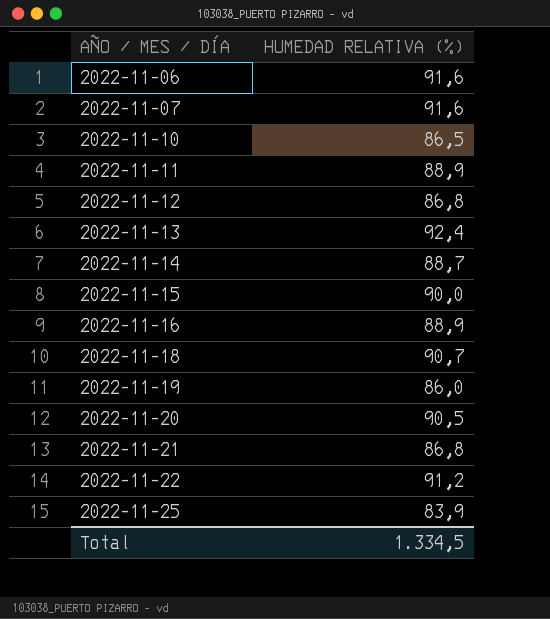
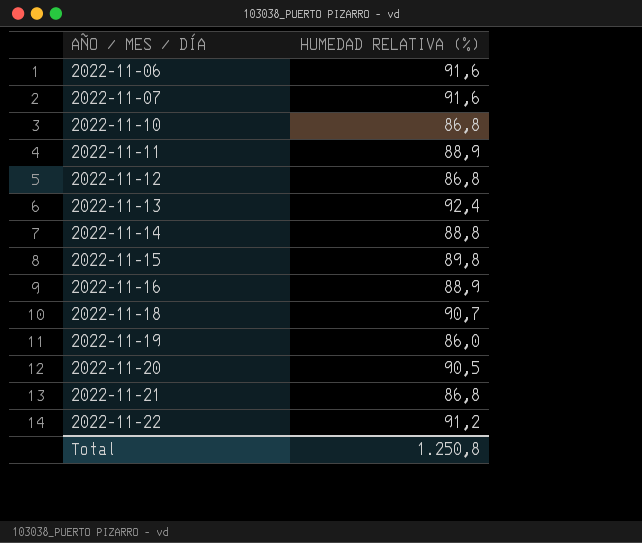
row 2022-11-25: 83,9 -> none
2022-11-10 | HUMEDAD RELATIVA (%): 86,5 -> 86,8
2022-11-14 | HUMEDAD RELATIVA (%): 88,7 -> 88,8
2022-11-15 | HUMEDAD RELATIVA (%): 90,0 -> 89,8
Total | HUMEDAD RELATIVA (%): 1.334,5 -> 1.250,8

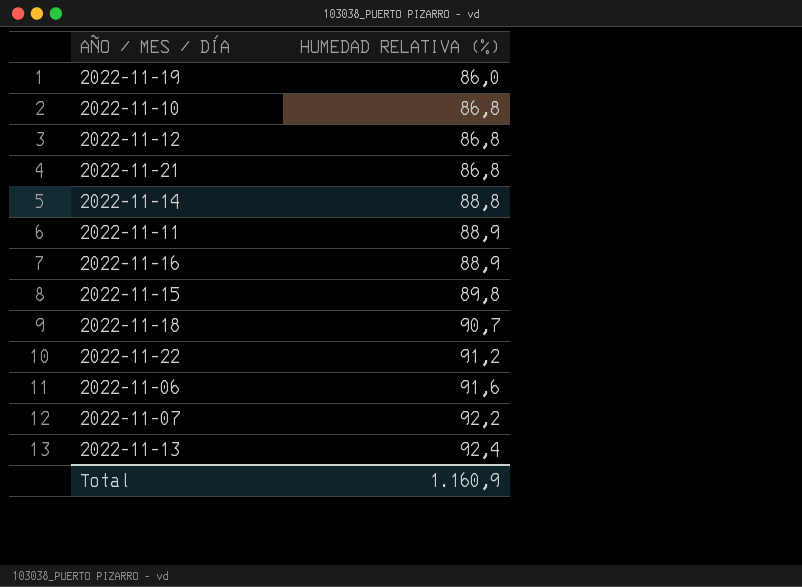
row order: AÑO / MES / DÍA ascending -> HUMEDAD RELATIVA (%) ascending
row 2022-11-20: 90,5 -> none
2022-11-07 | HUMEDAD RELATIVA (%): 91,6 -> 92,2
Total | HUMEDAD RELATIVA (%): 1.250,8 -> 1.160,9

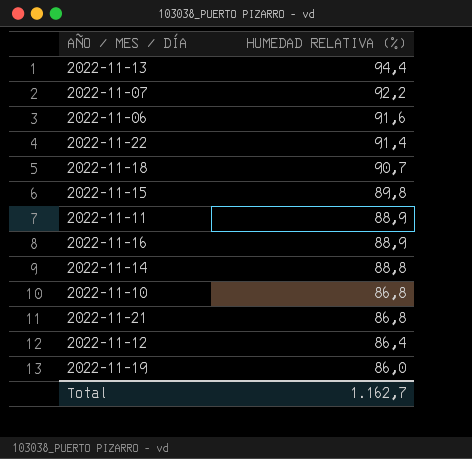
row order: HUMEDAD RELATIVA (%) ascending -> HUMEDAD RELATIVA (%) descending
2022-11-13 | HUMEDAD RELATIVA (%): 92,4 -> 94,4
2022-11-22 | HUMEDAD RELATIVA (%): 91,2 -> 91,4
2022-11-12 | HUMEDAD RELATIVA (%): 86,8 -> 86,4
Total | HUMEDAD RELATIVA (%): 1.160,9 -> 1.162,7

